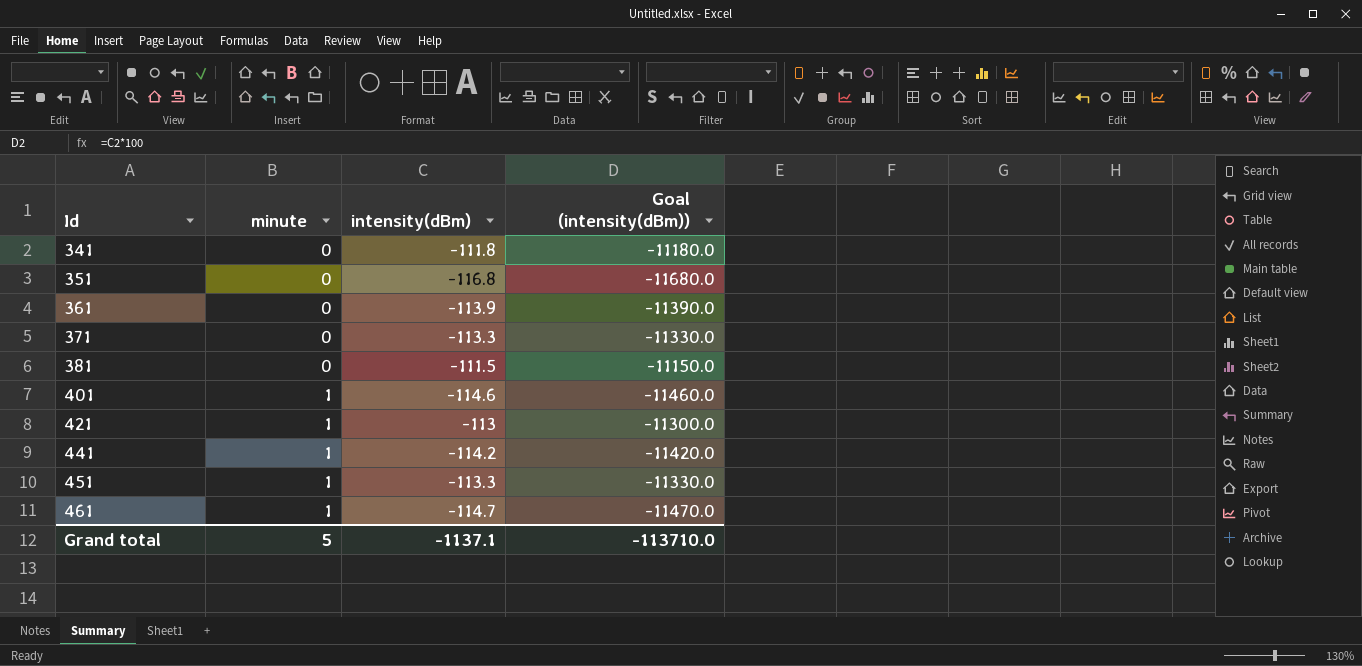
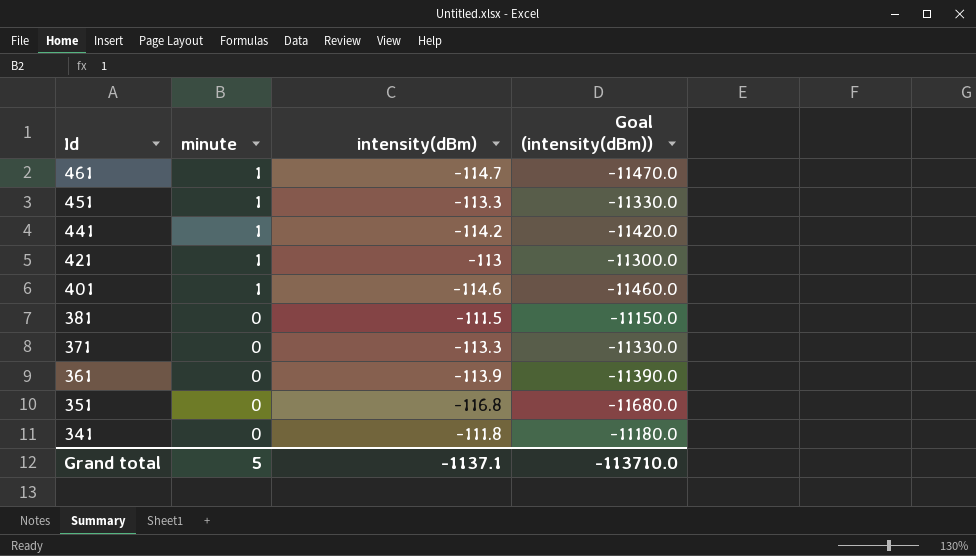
row order: Id ascending -> Id descending

